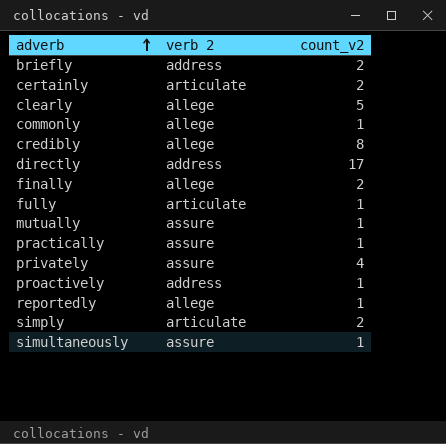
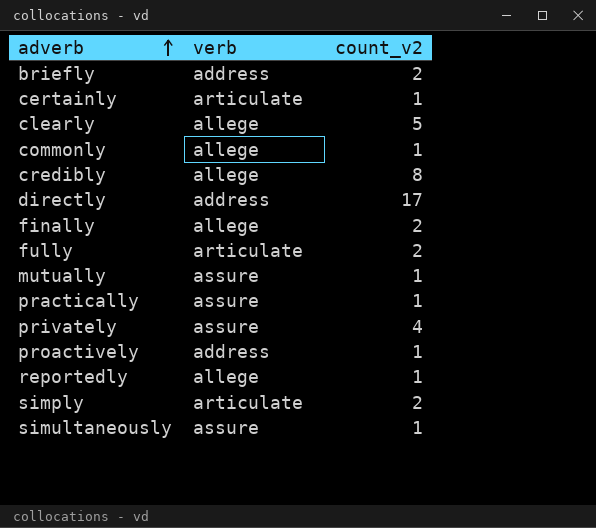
column name: verb 2 -> verb
certainly | count_v2: 2 -> 1
fully | count_v2: 1 -> 2

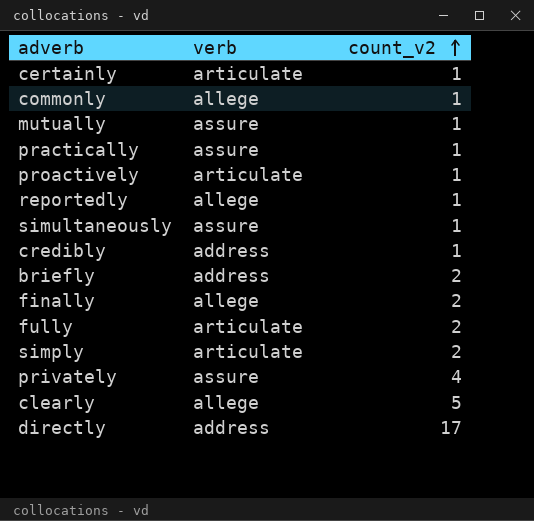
row order: adverb ascending -> count_v2 ascending
proactively | verb: address -> articulate
credibly | verb: allege -> address
credibly | count_v2: 8 -> 1

